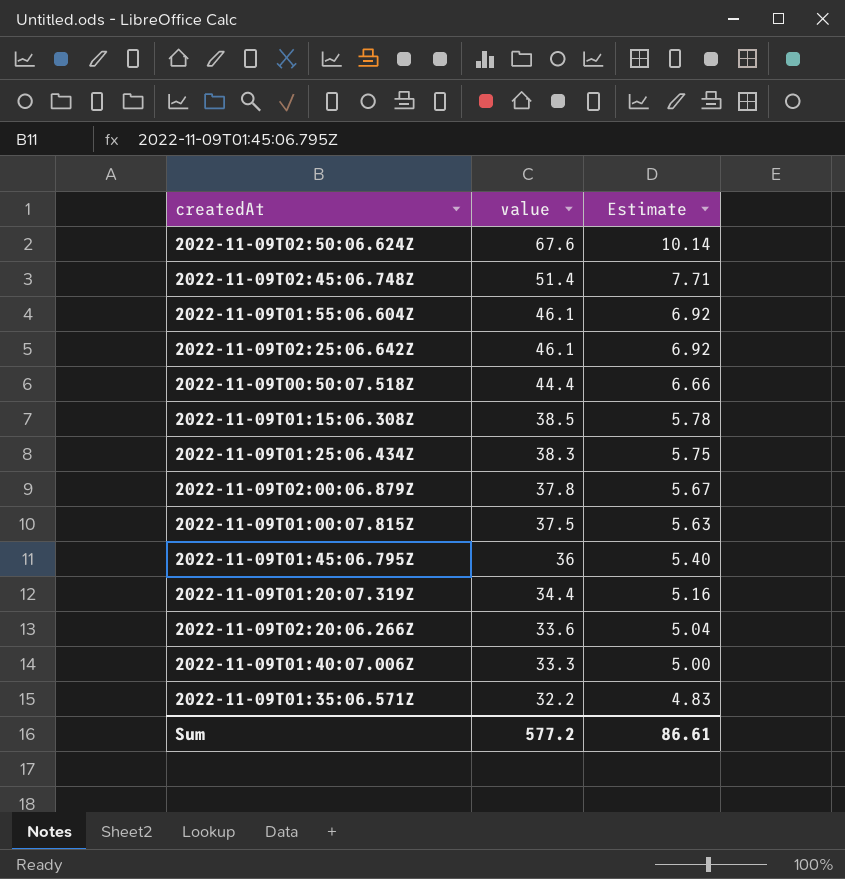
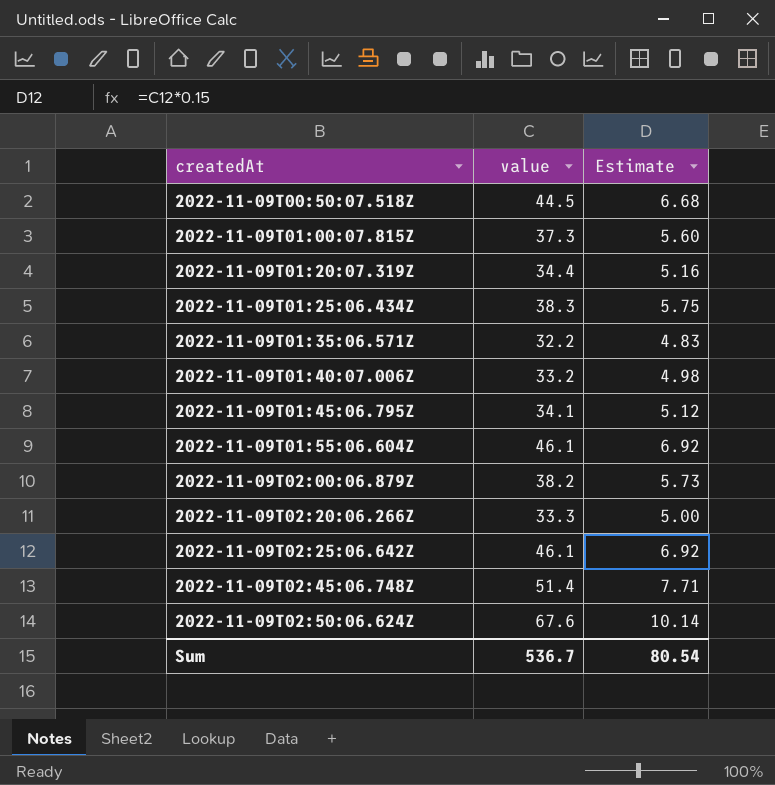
row order: value descending -> createdAt ascending
row 2022-11-09T01:15:06.308Z: 38.5 | 5.78 -> none
2022-11-09T00:50:07.518Z | value: 44.4 -> 44.5
2022-11-09T00:50:07.518Z | Estimate: 6.66 -> 6.68
2022-11-09T01:00:07.815Z | value: 37.5 -> 37.3
2022-11-09T01:00:07.815Z | Estimate: 5.63 -> 5.60
2022-11-09T01:40:07.006Z | value: 33.3 -> 33.2
2022-11-09T01:40:07.006Z | Estimate: 5.00 -> 4.98
2022-11-09T01:45:06.795Z | value: 36 -> 34.1
2022-11-09T01:45:06.795Z | Estimate: 5.40 -> 5.12
2022-11-09T02:00:06.879Z | value: 37.8 -> 38.2
2022-11-09T02:00:06.879Z | Estimate: 5.67 -> 5.73
2022-11-09T02:20:06.266Z | value: 33.6 -> 33.3
2022-11-09T02:20:06.266Z | Estimate: 5.04 -> 5.00
Sum | value: 577.2 -> 536.7
Sum | Estimate: 86.61 -> 80.54

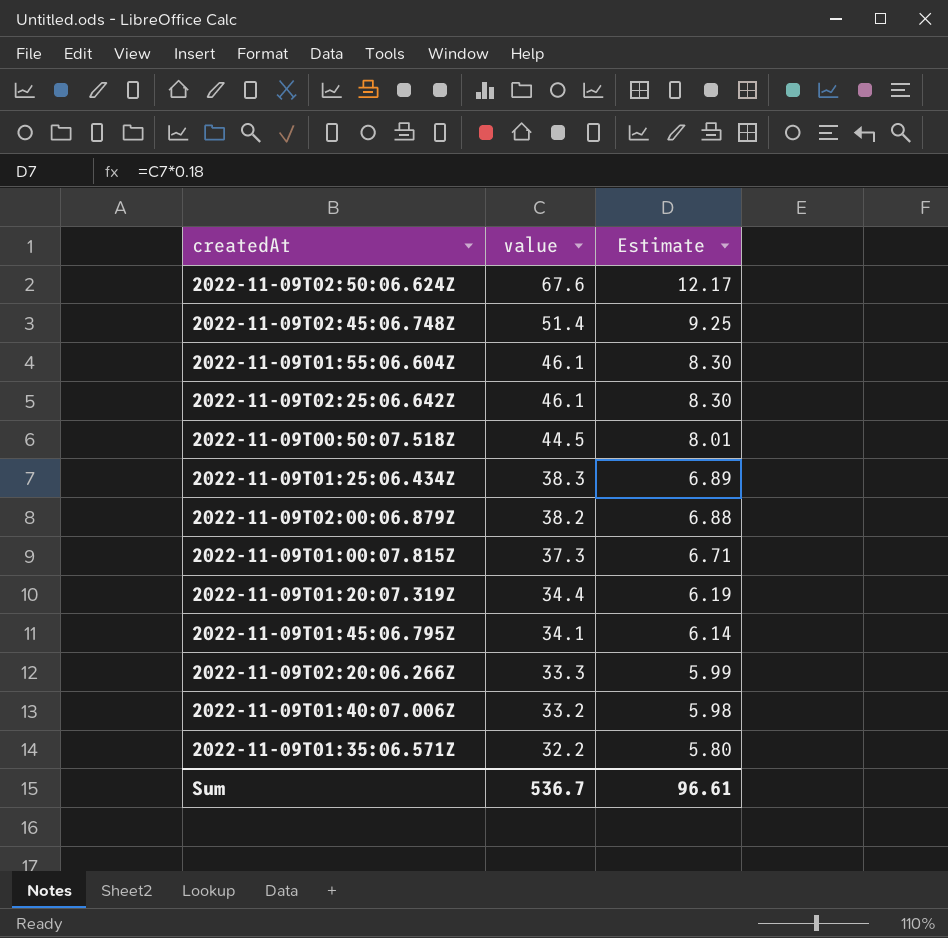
row order: createdAt ascending -> value descending
column Estimate | formula: [value] * 0.15 -> [value] * 0.18
Sum | Estimate: 80.54 -> 96.61

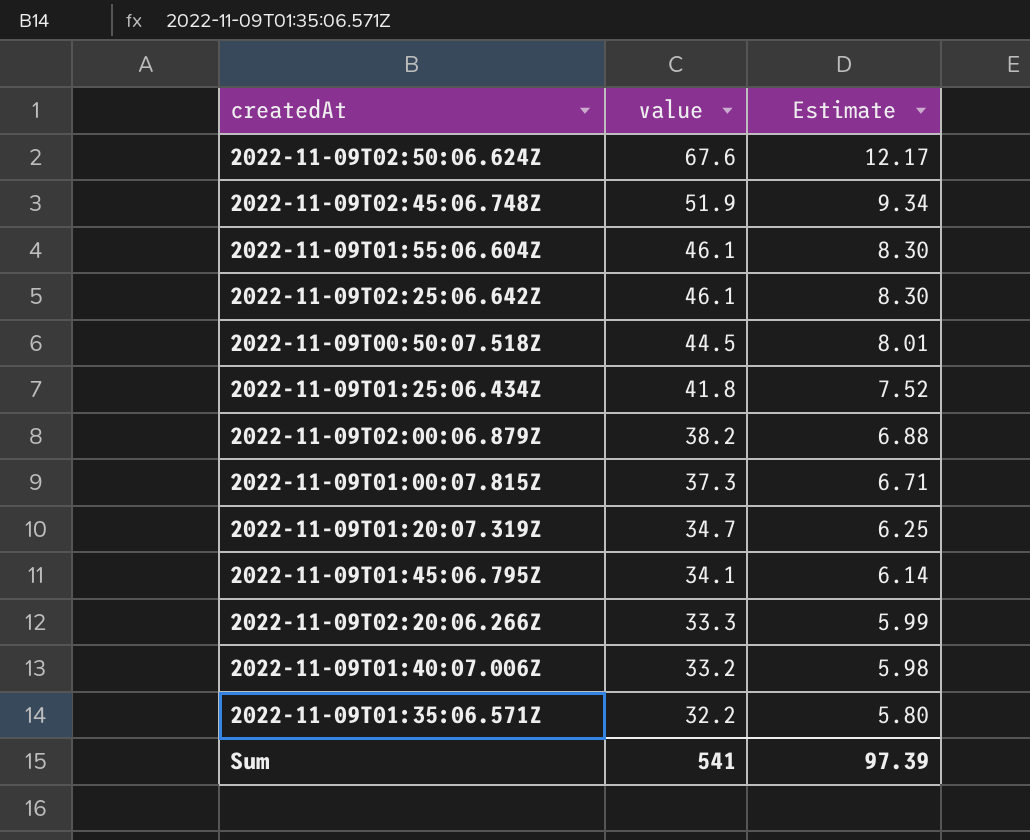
2022-11-09T02:45:06.748Z | value: 51.4 -> 51.9
2022-11-09T02:45:06.748Z | Estimate: 9.25 -> 9.34
2022-11-09T01:25:06.434Z | value: 38.3 -> 41.8
2022-11-09T01:25:06.434Z | Estimate: 6.89 -> 7.52
2022-11-09T01:20:07.319Z | value: 34.4 -> 34.7
2022-11-09T01:20:07.319Z | Estimate: 6.19 -> 6.25
Sum | value: 536.7 -> 541
Sum | Estimate: 96.61 -> 97.39

